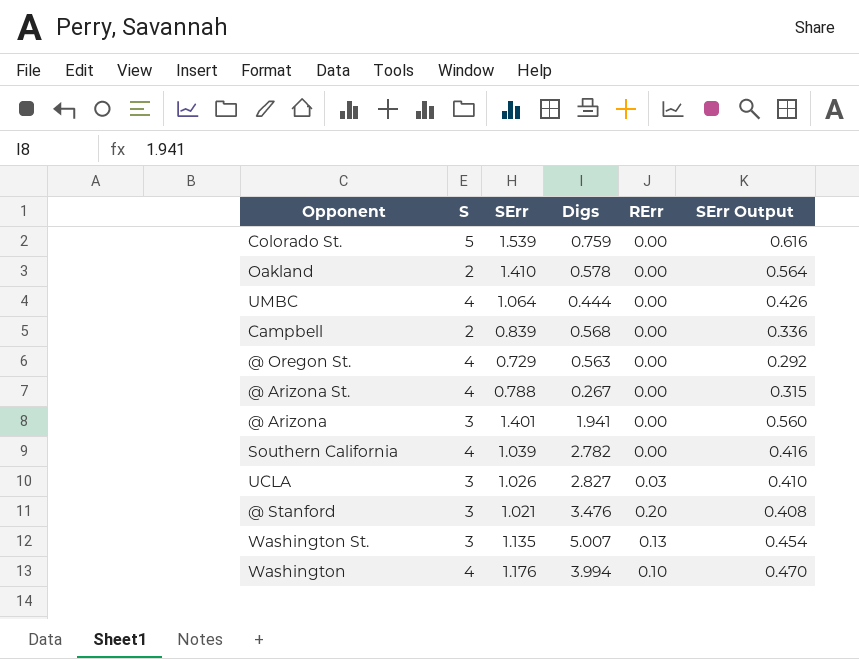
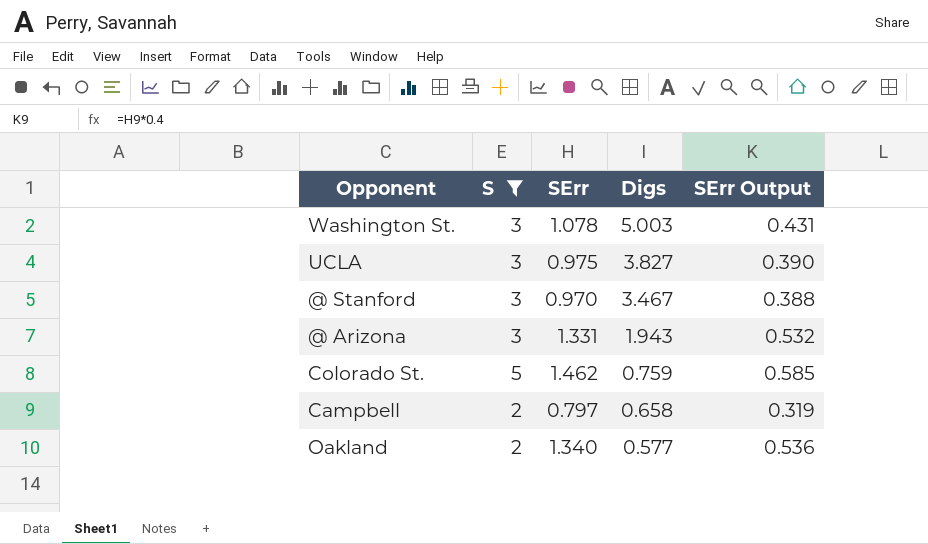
filter: none -> S != 4
row order: none -> Digs descending
column RErr | position: 5 -> none
Washington St. | SErr: 1.135 -> 1.078
Washington St. | Digs: 5.007 -> 5.003
Washington St. | SErr Output: 0.454 -> 0.431
UCLA | SErr: 1.026 -> 0.975
UCLA | Digs: 2.827 -> 3.827
UCLA | SErr Output: 0.410 -> 0.390
@ Stanford | SErr: 1.021 -> 0.970
@ Stanford | Digs: 3.476 -> 3.467
@ Stanford | SErr Output: 0.408 -> 0.388
@ Arizona | SErr: 1.401 -> 1.331
@ Arizona | Digs: 1.941 -> 1.943
@ Arizona | SErr Output: 0.560 -> 0.532
Colorado St. | SErr: 1.539 -> 1.462
Colorado St. | SErr Output: 0.616 -> 0.585
Campbell | SErr: 0.839 -> 0.797
Campbell | Digs: 0.568 -> 0.658
Campbell | SErr Output: 0.336 -> 0.319
Oakland | SErr: 1.410 -> 1.340
Oakland | Digs: 0.578 -> 0.577
Oakland | SErr Output: 0.564 -> 0.536

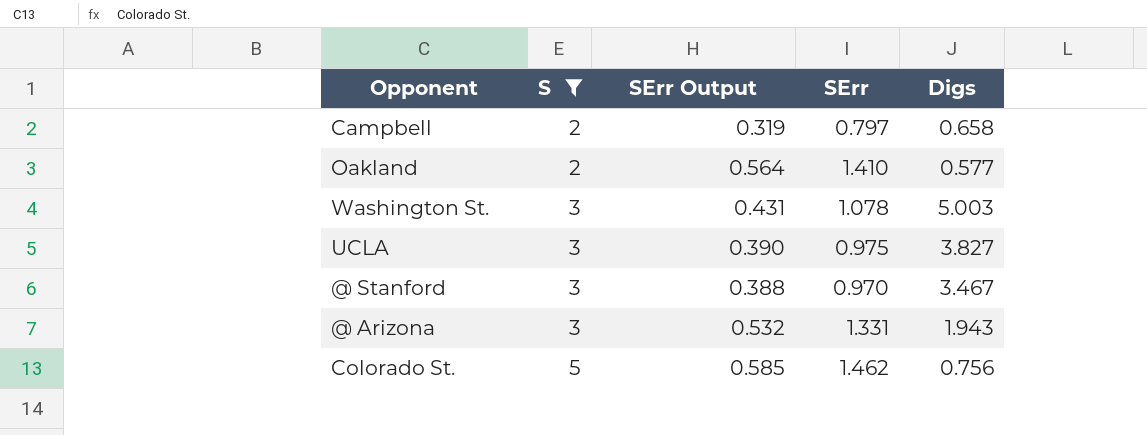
row order: Digs descending -> S ascending
column SErr Output | position: 5 -> 3
Oakland | SErr Output: 0.536 -> 0.564
Oakland | SErr: 1.340 -> 1.410
Colorado St. | Digs: 0.759 -> 0.756

